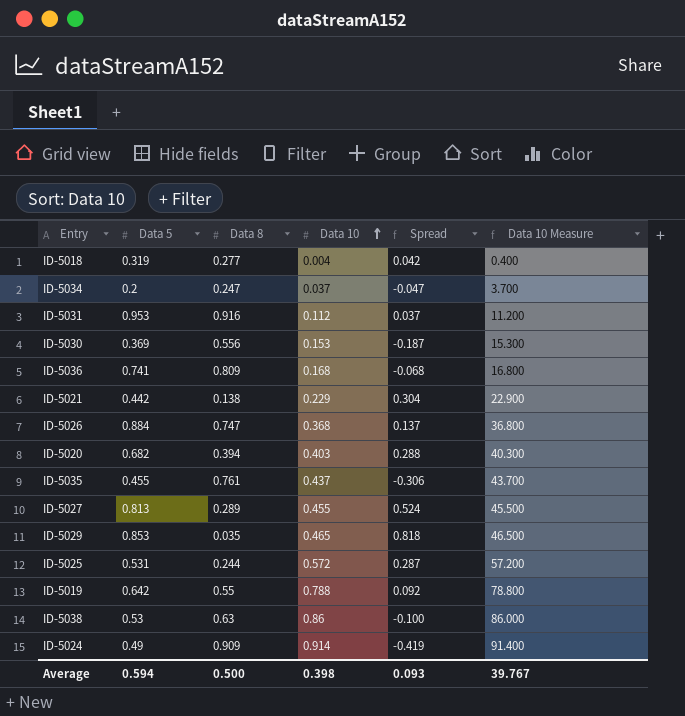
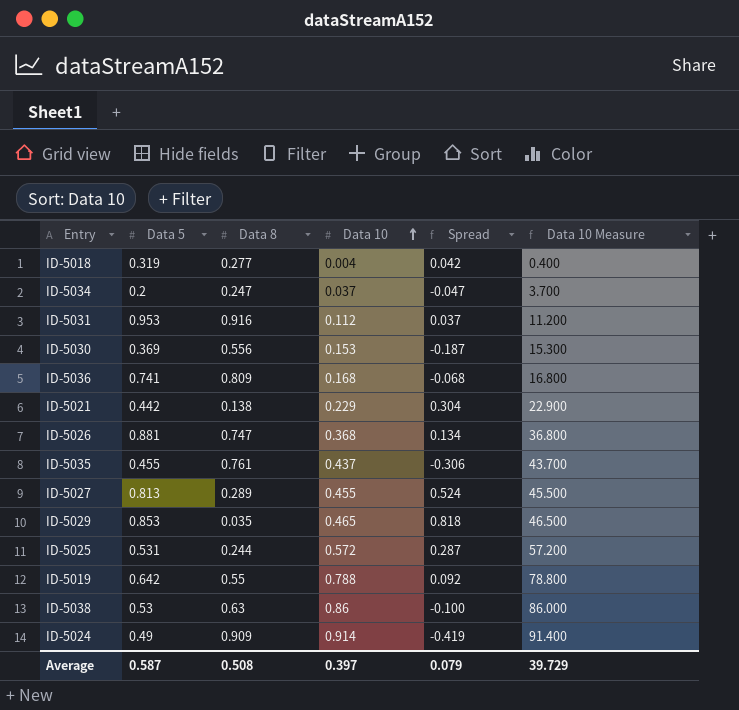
row ID-5020: 0.682 | 0.394 | 0.403 | 0.288 | 40.300 -> none
ID-5026 | Data 5: 0.884 -> 0.881
ID-5026 | Spread: 0.137 -> 0.134
Average | Data 5: 0.594 -> 0.587
Average | Data 8: 0.500 -> 0.508
Average | Data 10: 0.398 -> 0.397
Average | Spread: 0.093 -> 0.079
Average | Data 10 Measure: 39.767 -> 39.729

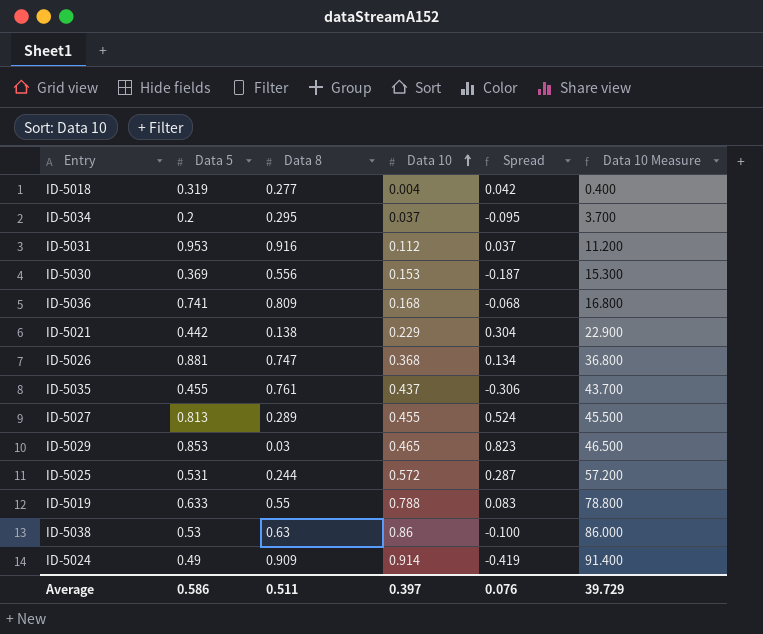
ID-5034 | Data 8: 0.247 -> 0.295
ID-5034 | Spread: -0.047 -> -0.095
ID-5029 | Data 8: 0.035 -> 0.03
ID-5029 | Spread: 0.818 -> 0.823
ID-5019 | Data 5: 0.642 -> 0.633
ID-5019 | Spread: 0.092 -> 0.083
Average | Data 5: 0.587 -> 0.586
Average | Data 8: 0.508 -> 0.511
Average | Spread: 0.079 -> 0.076

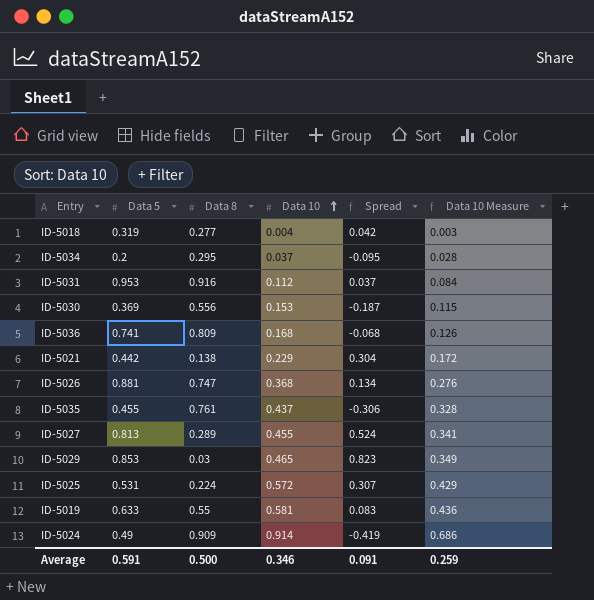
column Data 10 Measure | formula: [Data 10] * 100 -> [Data 10] * 0.75
row ID-5038: 0.53 | 0.63 | 0.86 | -0.100 | 86.000 -> none
ID-5025 | Data 8: 0.244 -> 0.224
ID-5025 | Spread: 0.287 -> 0.307
ID-5019 | Data 10: 0.788 -> 0.581
Average | Data 5: 0.586 -> 0.591
Average | Data 8: 0.511 -> 0.500
Average | Data 10: 0.397 -> 0.346
Average | Spread: 0.076 -> 0.091
Average | Data 10 Measure: 39.729 -> 0.259

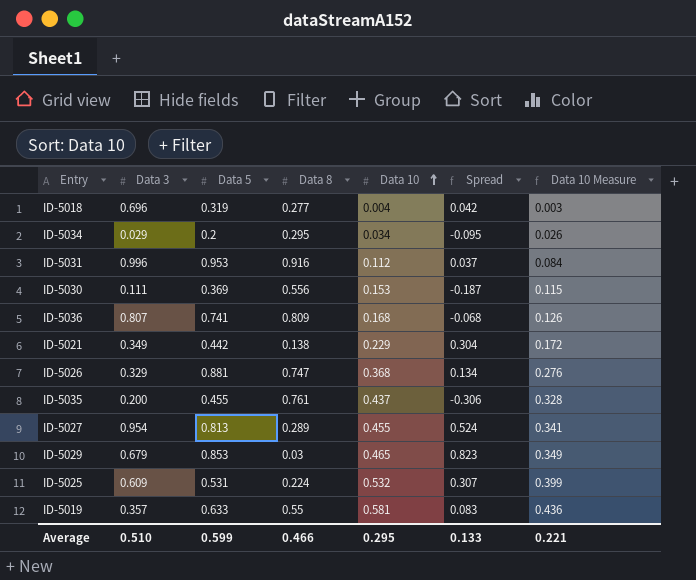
column Data 3 | position: none -> 2
row ID-5024: 0.49 | 0.909 | 0.914 | -0.419 | 0.686 -> none
ID-5034 | Data 10: 0.037 -> 0.034
ID-5034 | Data 10 Measure: 0.028 -> 0.026
ID-5025 | Data 10: 0.572 -> 0.532
ID-5025 | Data 10 Measure: 0.429 -> 0.399
Average | Data 5: 0.591 -> 0.599
Average | Data 8: 0.500 -> 0.466
Average | Data 10: 0.346 -> 0.295
Average | Spread: 0.091 -> 0.133
Average | Data 10 Measure: 0.259 -> 0.221

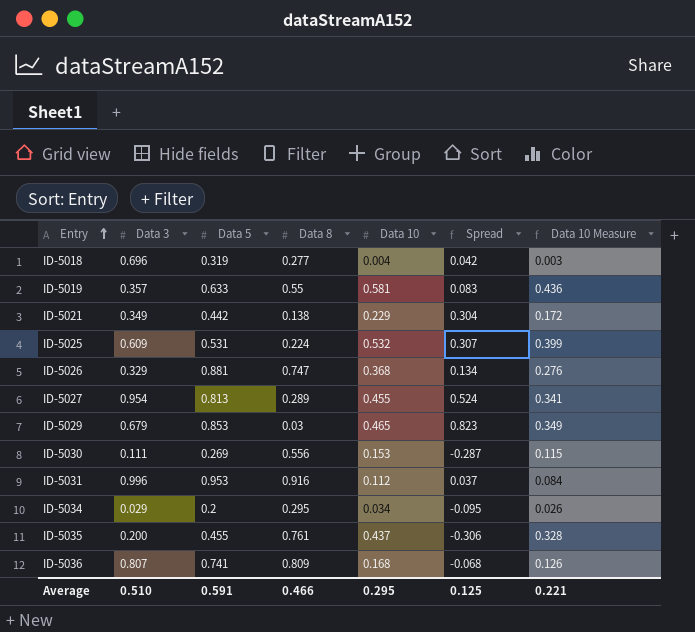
row order: Data 10 ascending -> Entry ascending
ID-5030 | Data 5: 0.369 -> 0.269
ID-5030 | Spread: -0.187 -> -0.287
Average | Data 5: 0.599 -> 0.591
Average | Spread: 0.133 -> 0.125

